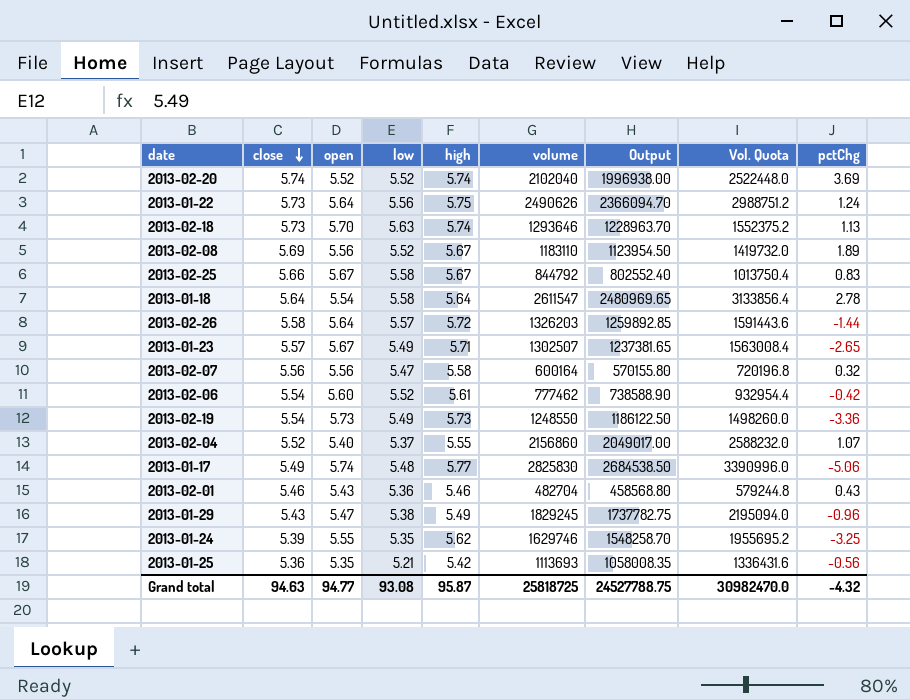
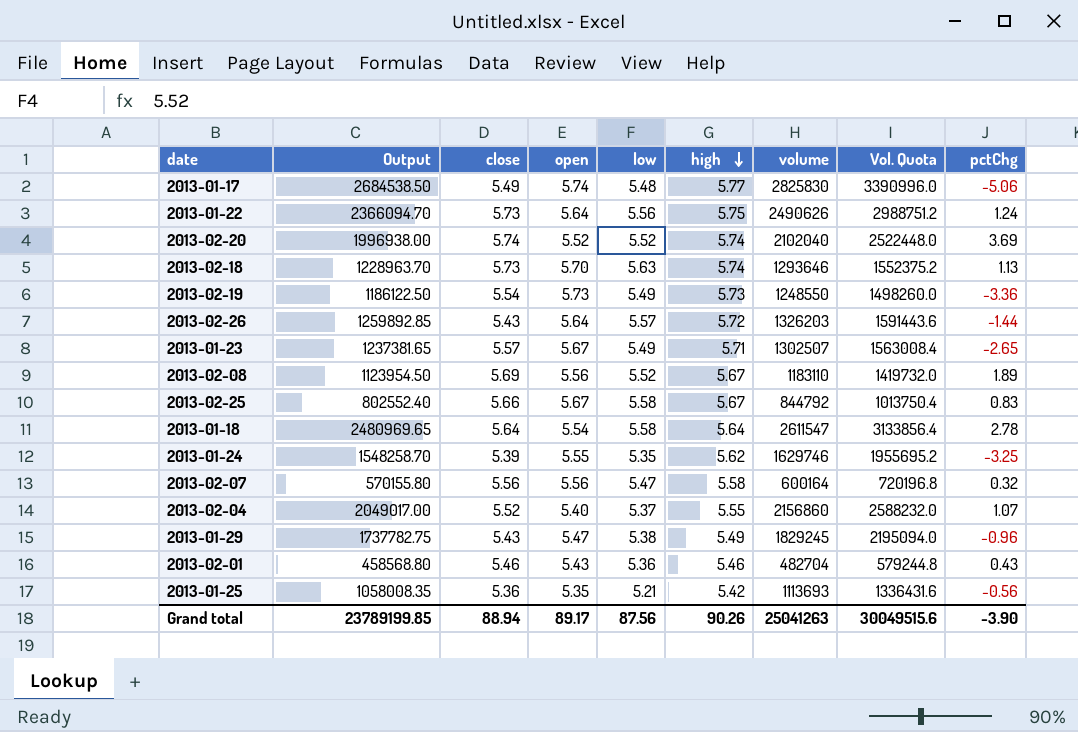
row order: close descending -> high descending
column Output | position: 7 -> 2
row 2013-02-06: 5.54 | 5.60 | 5.52 | 5.61 | 777462 | 738588.90 | 932954.4 | -0.42 -> none
2013-02-26 | close: 5.58 -> 5.43
Grand total | Output: 24527788.75 -> 23789199.85
Grand total | close: 94.63 -> 88.94
Grand total | open: 94.77 -> 89.17
Grand total | low: 93.08 -> 87.56
Grand total | high: 95.87 -> 90.26
Grand total | volume: 25818725 -> 25041263
Grand total | Vol. Quota: 30982470.0 -> 30049515.6
Grand total | pctChg: -4.32 -> -3.90

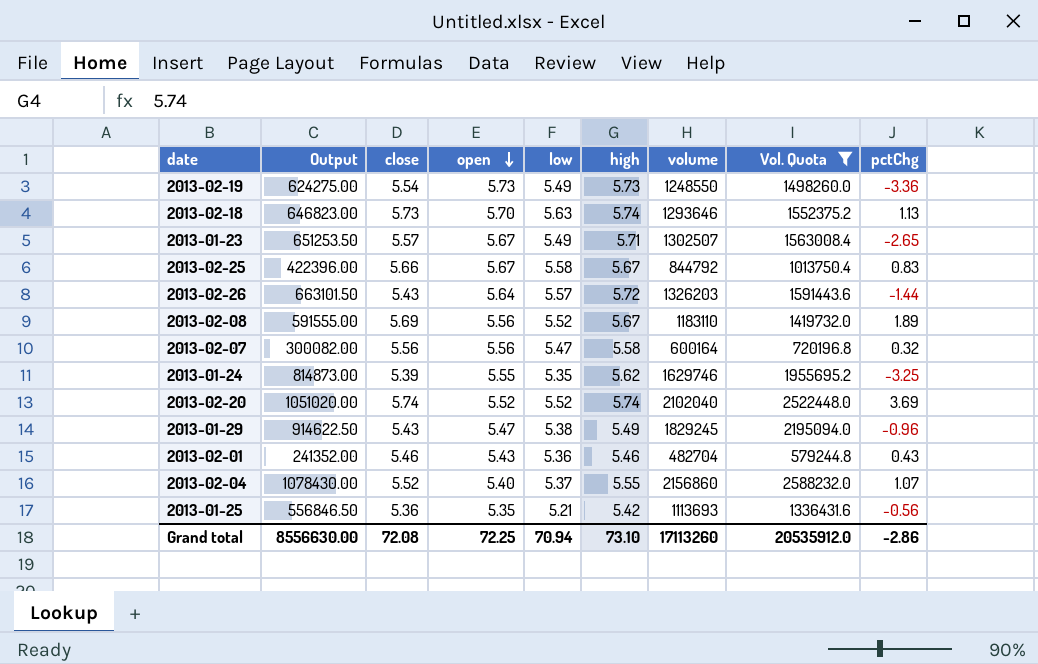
filter: none -> Vol. Quota <= 2588232.0
row order: high descending -> open descending
column Output | formula: [volume] * 0.95 -> [volume] * 0.5
Grand total | Output: 23789199.85 -> 8556630.00
Grand total | close: 88.94 -> 72.08
Grand total | open: 89.17 -> 72.25
Grand total | low: 87.56 -> 70.94
Grand total | high: 90.26 -> 73.10
Grand total | volume: 25041263 -> 17113260
Grand total | Vol. Quota: 30049515.6 -> 20535912.0
Grand total | pctChg: -3.90 -> -2.86

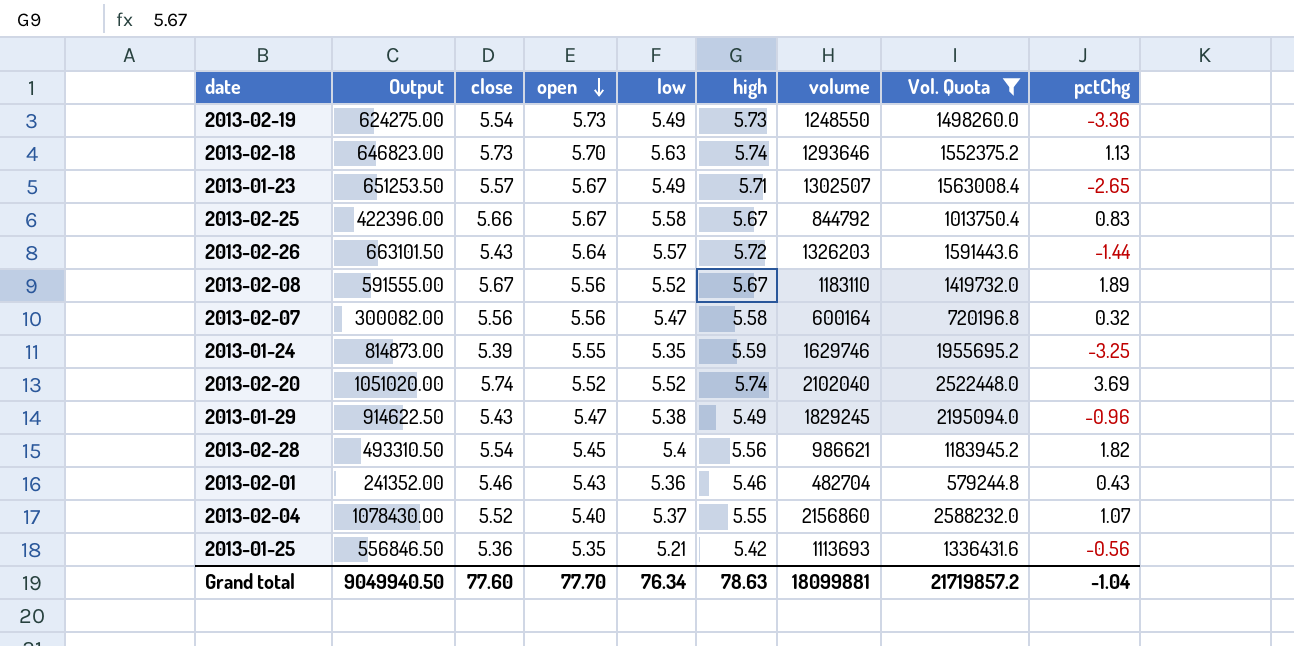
2013-02-08 | close: 5.69 -> 5.67
2013-01-24 | high: 5.62 -> 5.59
row 2013-02-28: none -> 493310.50 | 5.54 | 5.45 | 5.4 | 5.56 | 986621 | 1183945.2 | 1.82
Grand total | Output: 8556630.00 -> 9049940.50
Grand total | close: 72.08 -> 77.60
Grand total | open: 72.25 -> 77.70
Grand total | low: 70.94 -> 76.34
Grand total | high: 73.10 -> 78.63
Grand total | volume: 17113260 -> 18099881
Grand total | Vol. Quota: 20535912.0 -> 21719857.2
Grand total | pctChg: -2.86 -> -1.04

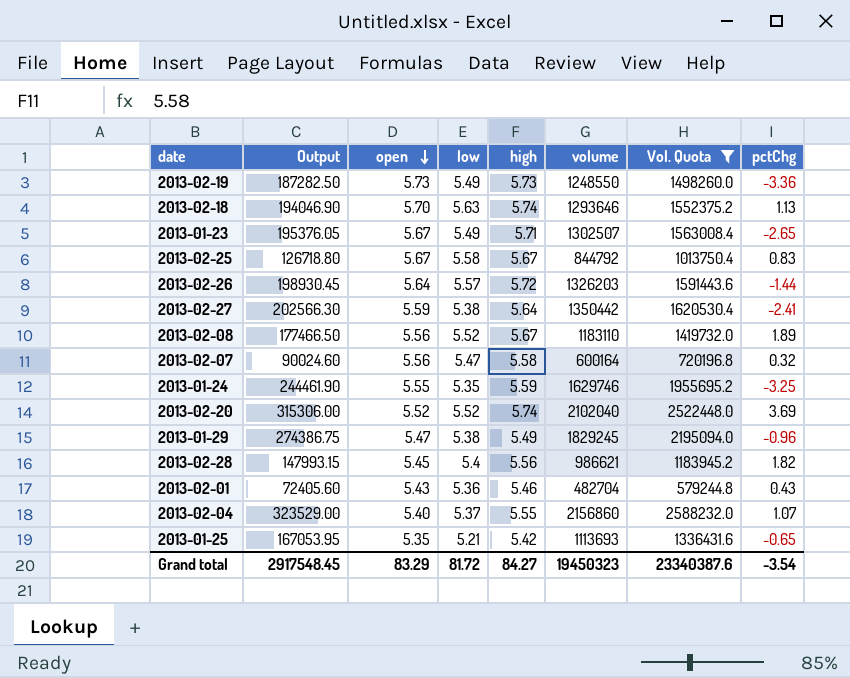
column close | position: 3 -> none
column Output | formula: [volume] * 0.5 -> [volume] * 0.15
row 2013-02-27: none -> 202566.30 | 5.59 | 5.38 | 5.64 | 1350442 | 1620530.4 | -2.41
2013-01-25 | pctChg: -0.56 -> -0.65
Grand total | Output: 9049940.50 -> 2917548.45
Grand total | open: 77.70 -> 83.29
Grand total | low: 76.34 -> 81.72
Grand total | high: 78.63 -> 84.27
Grand total | volume: 18099881 -> 19450323
Grand total | Vol. Quota: 21719857.2 -> 23340387.6
Grand total | pctChg: -1.04 -> -3.54

